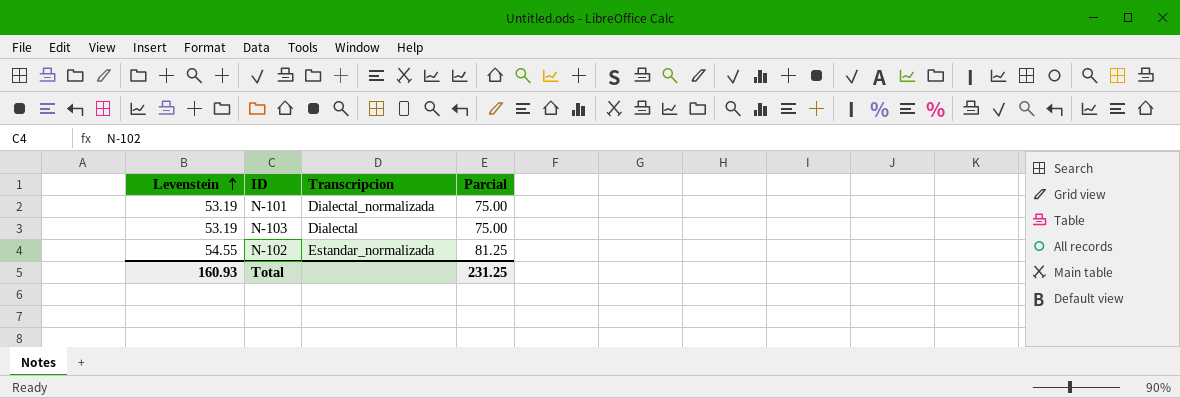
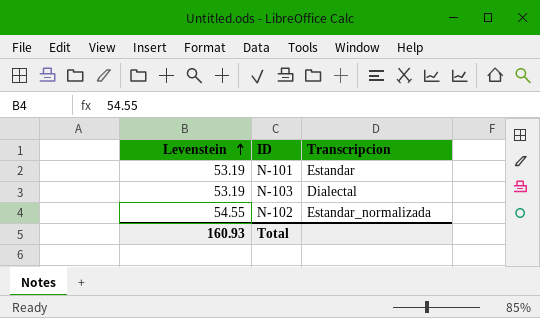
column Parcial | position: 4 -> none
N-101 | Transcripcion: Dialectal_normalizada -> Estandar

